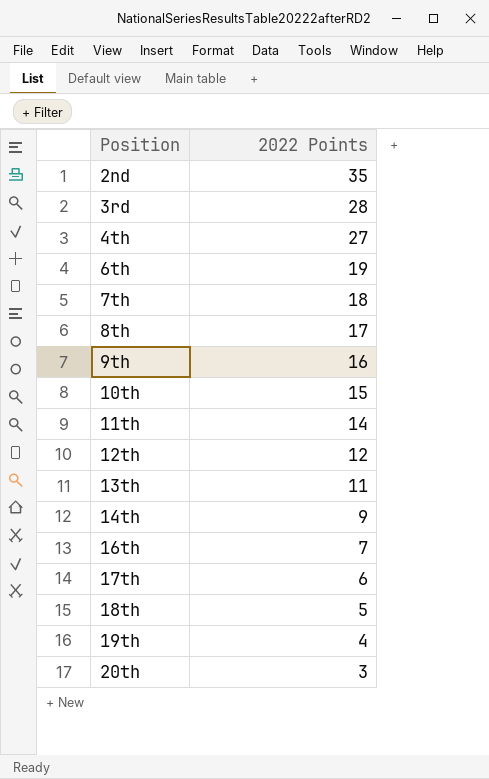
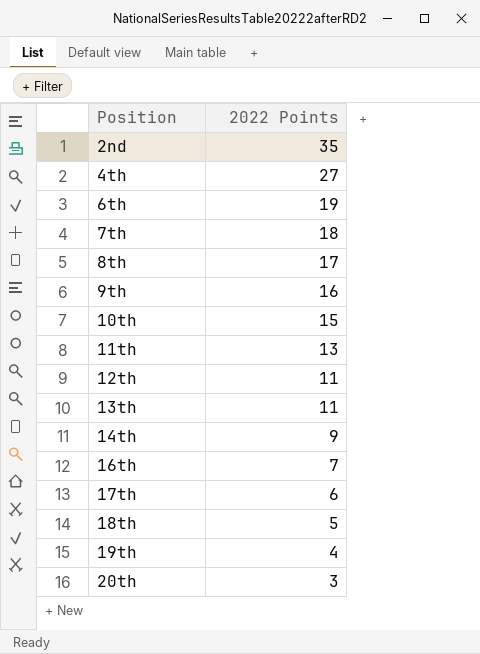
row 3rd: 28 -> none
11th | 2022 Points: 14 -> 13
12th | 2022 Points: 12 -> 11

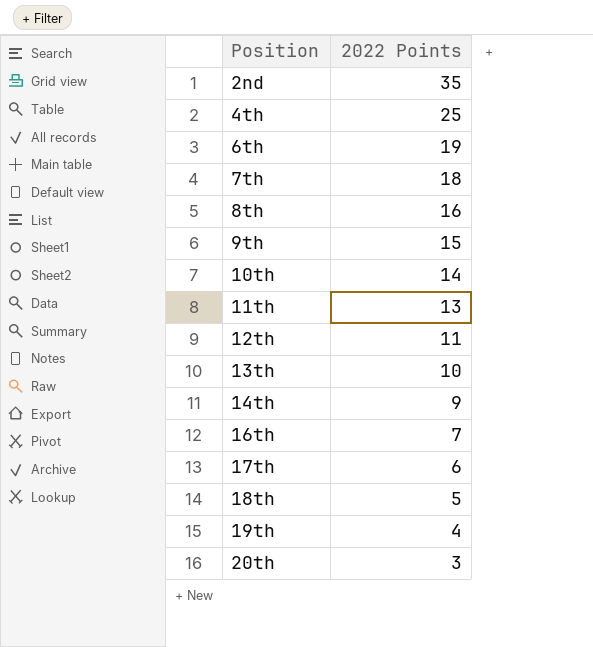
4th | 2022 Points: 27 -> 25
8th | 2022 Points: 17 -> 16
9th | 2022 Points: 16 -> 15
10th | 2022 Points: 15 -> 14
13th | 2022 Points: 11 -> 10

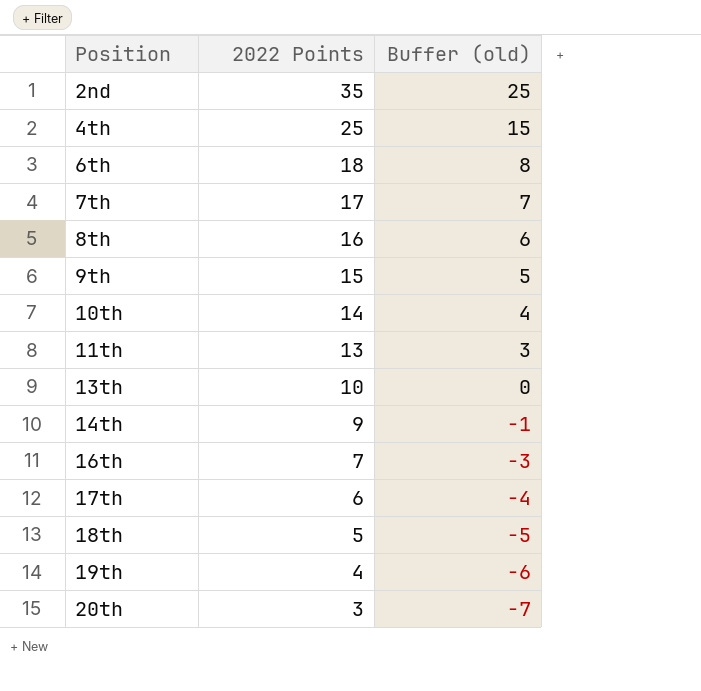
column Buffer (old) | formula: none -> [2022 Points] - 10
row 12th: 11 -> none
6th | 2022 Points: 19 -> 18
7th | 2022 Points: 18 -> 17

